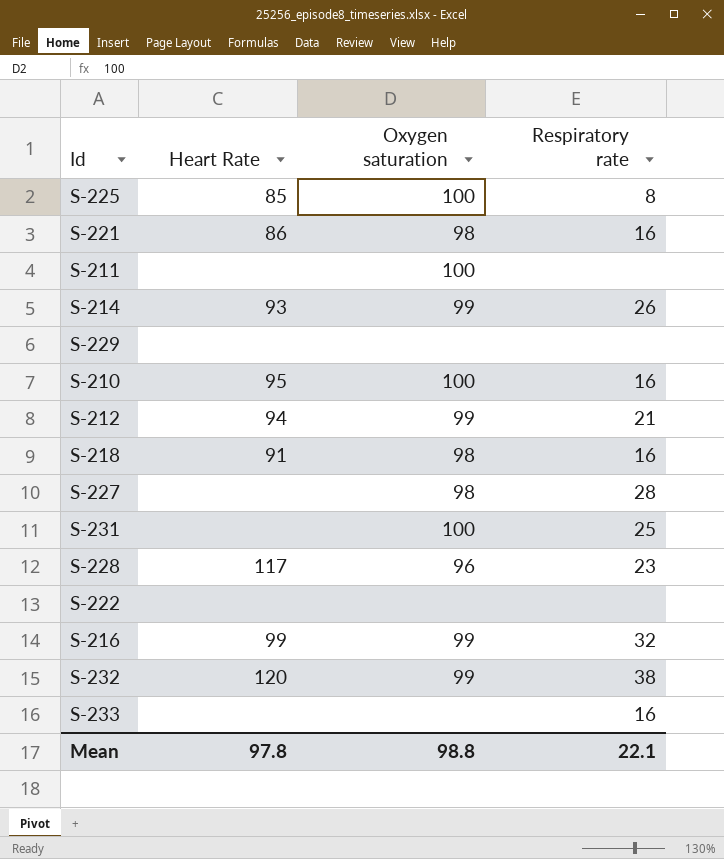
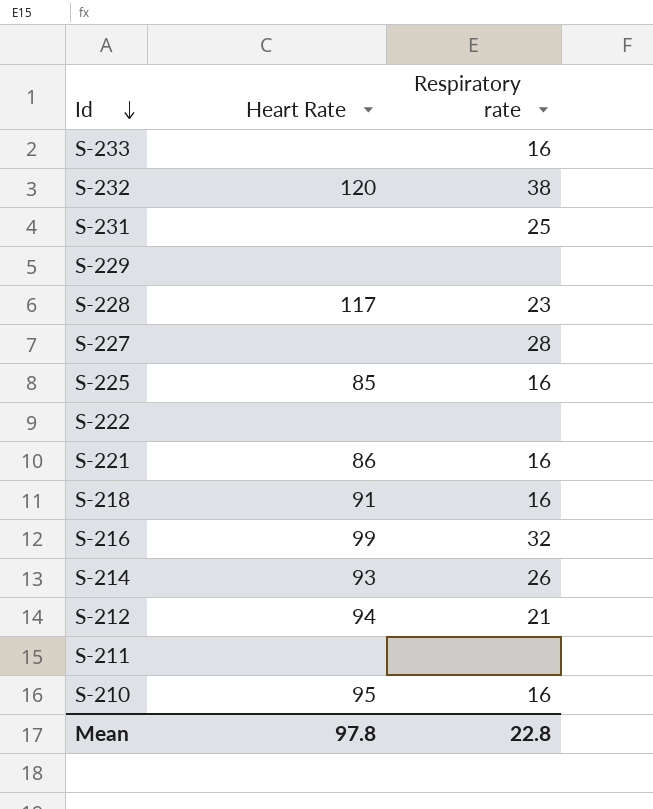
row order: none -> Id descending
column Oxygen saturation | position: 3 -> none
S-225 | Respiratory rate: 8 -> 16
Mean | Respiratory rate: 22.1 -> 22.8

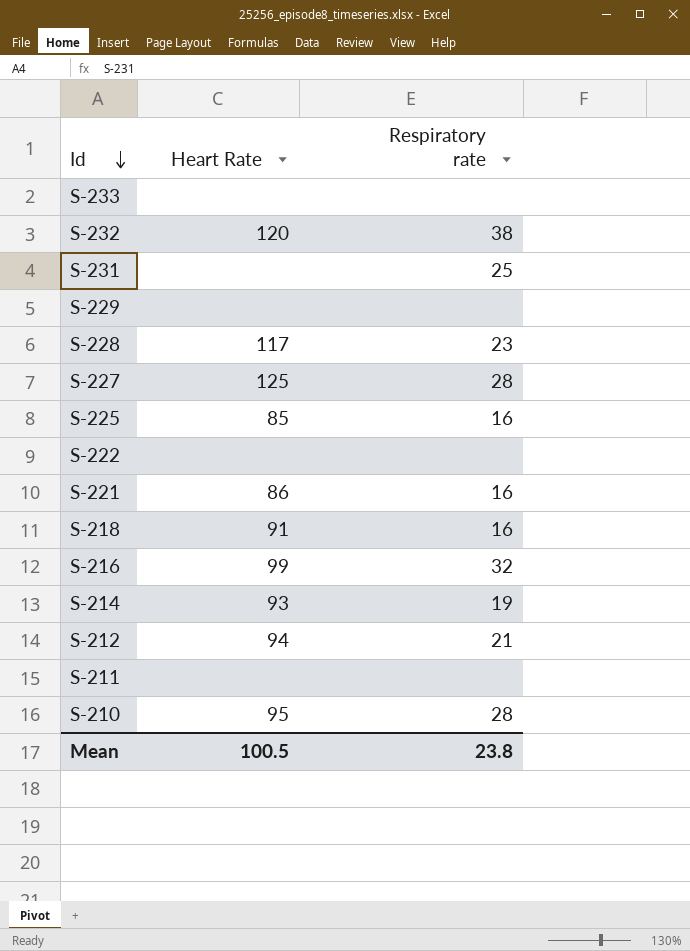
S-233 | Respiratory rate: 16 -> none
S-227 | Heart Rate: none -> 125
S-214 | Respiratory rate: 26 -> 19
S-210 | Respiratory rate: 16 -> 28
Mean | Heart Rate: 97.8 -> 100.5
Mean | Respiratory rate: 22.8 -> 23.8

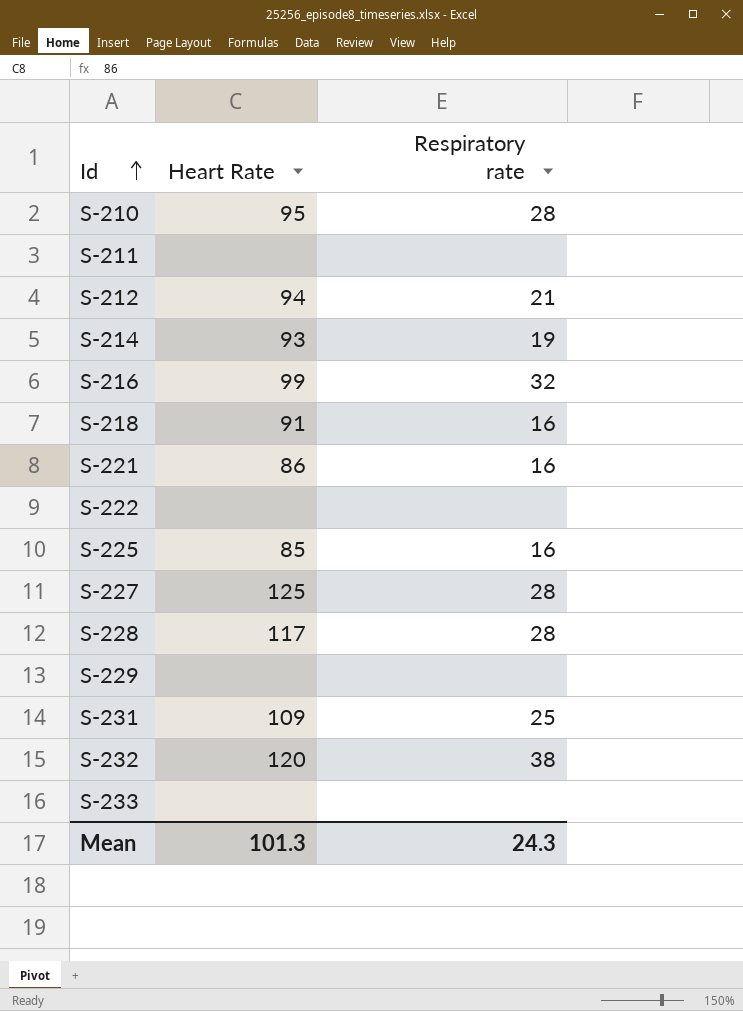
row order: Id descending -> Id ascending
S-228 | Respiratory rate: 23 -> 28
S-231 | Heart Rate: none -> 109
Mean | Heart Rate: 100.5 -> 101.3
Mean | Respiratory rate: 23.8 -> 24.3

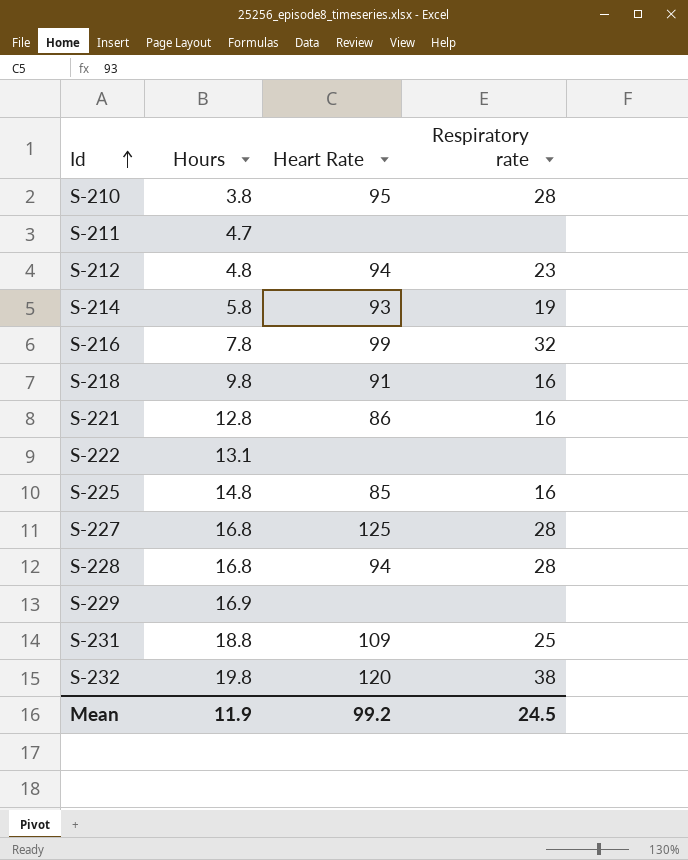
column Hours | position: none -> 2
row S-233: none | none -> none
S-212 | Respiratory rate: 21 -> 23
S-228 | Heart Rate: 117 -> 94
Mean | Heart Rate: 101.3 -> 99.2
Mean | Respiratory rate: 24.3 -> 24.5

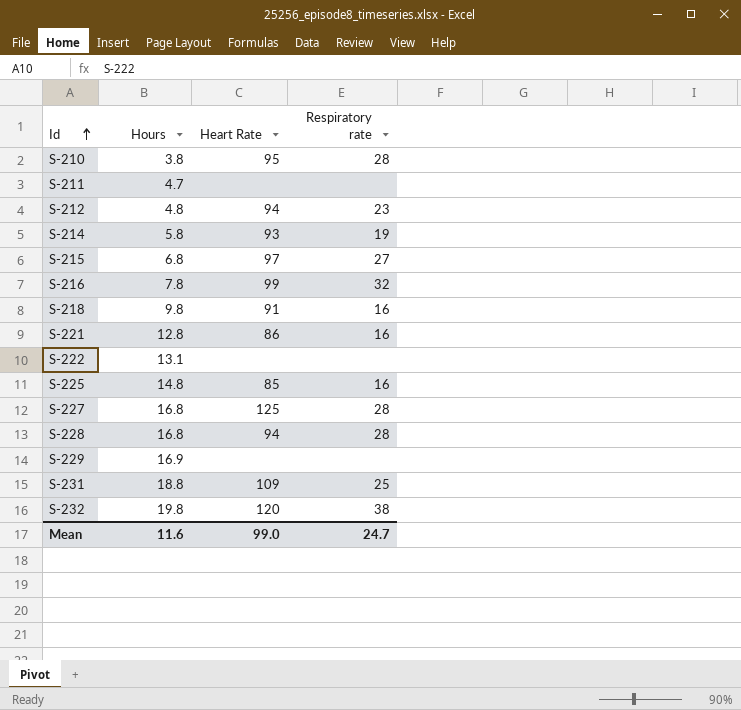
row S-215: none -> 6.8 | 97 | 27
Mean | Hours: 11.9 -> 11.6
Mean | Heart Rate: 99.2 -> 99.0
Mean | Respiratory rate: 24.5 -> 24.7

